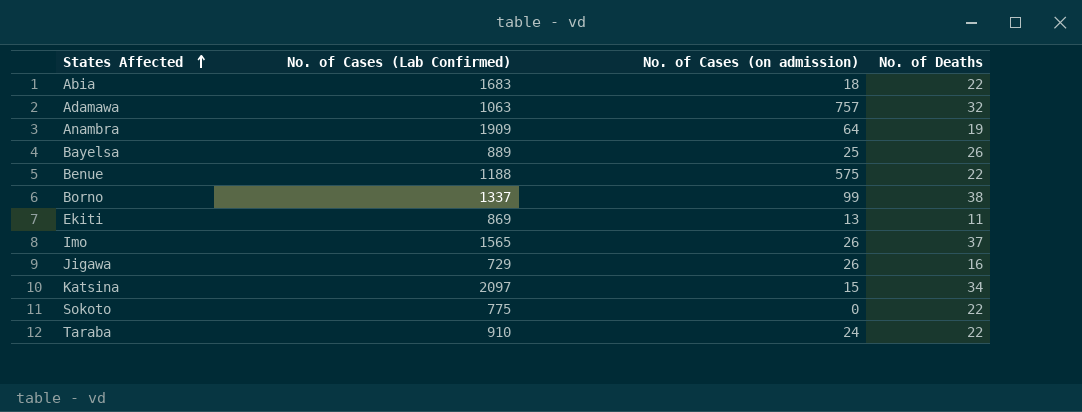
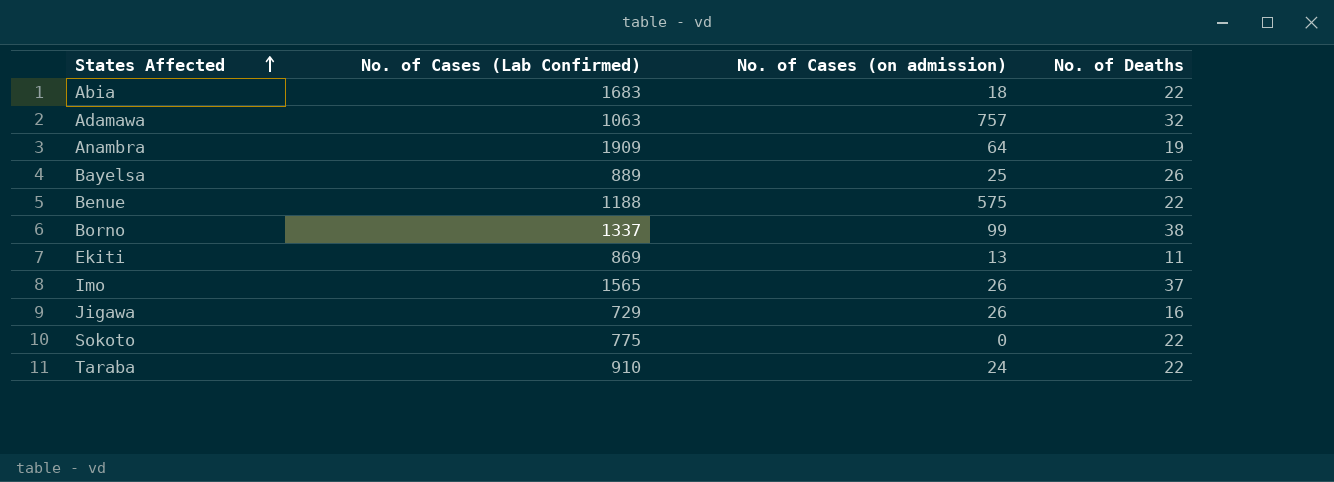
row Katsina: 2097 | 15 | 34 -> none

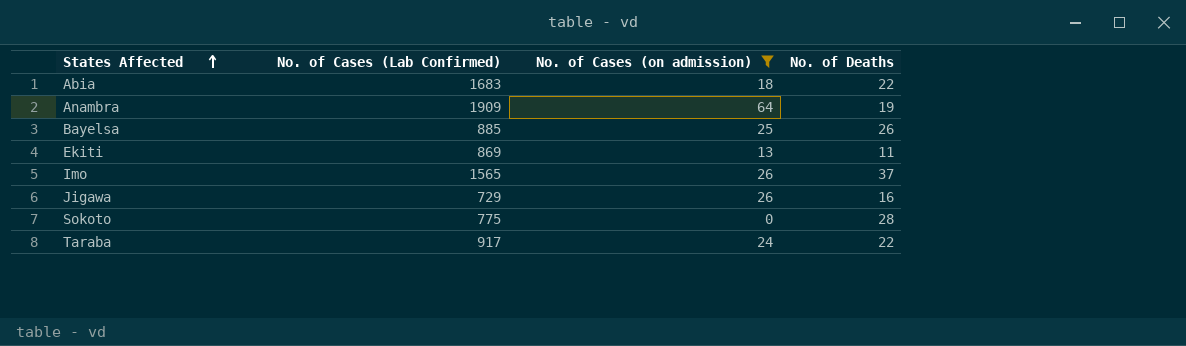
filter: none -> No. of Cases (on admission) <= 64
Bayelsa | No. of Cases (Lab Confirmed): 889 -> 885
Sokoto | No. of Deaths: 22 -> 28
Taraba | No. of Cases (Lab Confirmed): 910 -> 917

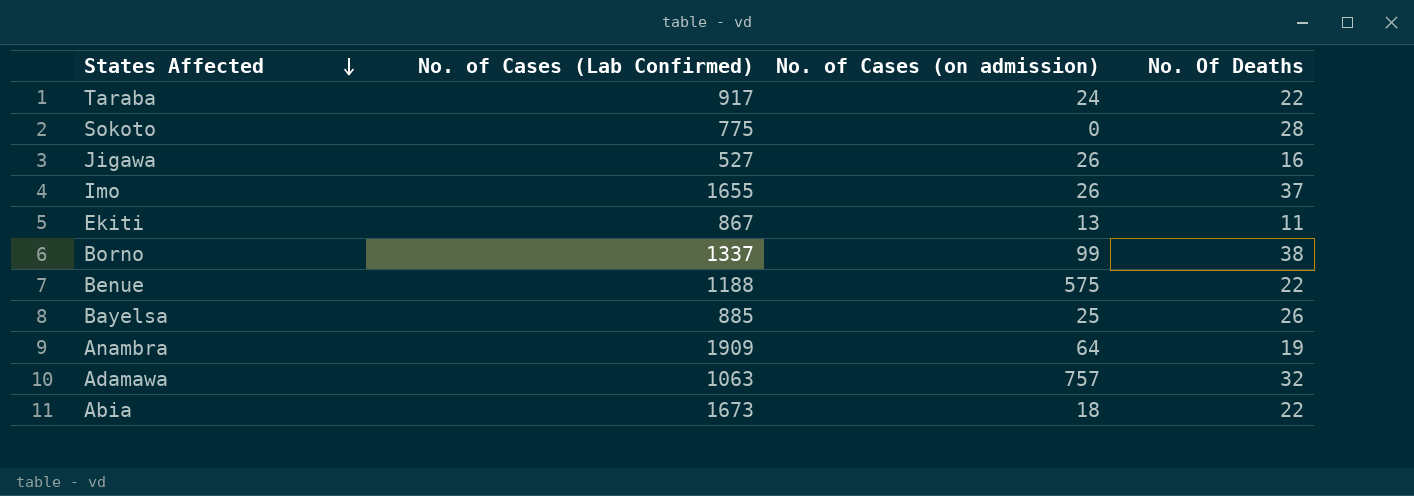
filter: No. of Cases (on admission) <= 64 -> none
row order: States Affected ascending -> States Affected descending
column name: No. of Deaths -> No. Of Deaths
Jigawa | No. of Cases (Lab Confirmed): 729 -> 527
Imo | No. of Cases (Lab Confirmed): 1565 -> 1655
Ekiti | No. of Cases (Lab Confirmed): 869 -> 867
Abia | No. of Cases (Lab Confirmed): 1683 -> 1673

